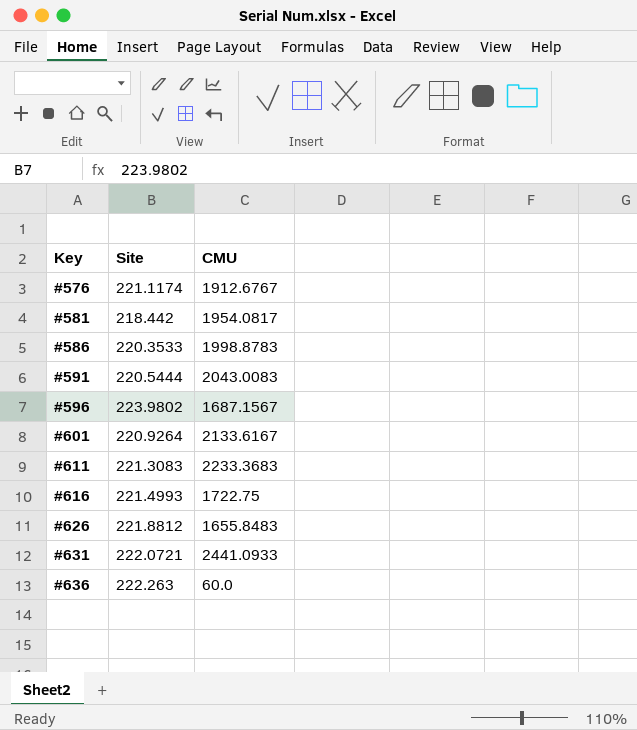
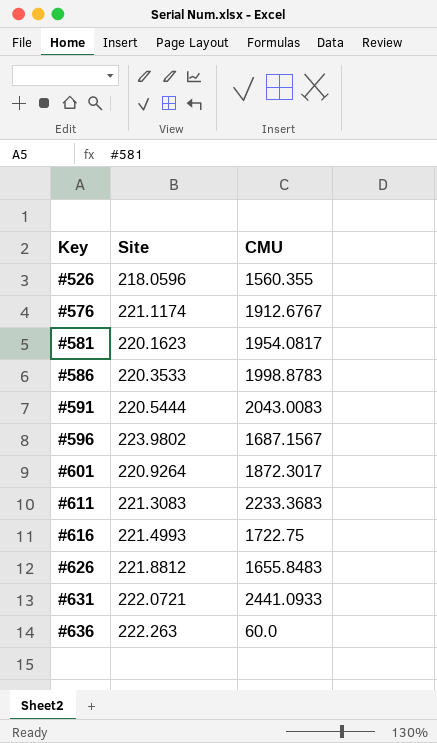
row #526: none -> 218.0596 | 1560.355
#581 | Site: 218.442 -> 220.1623
#601 | CMU: 2133.6167 -> 1872.3017

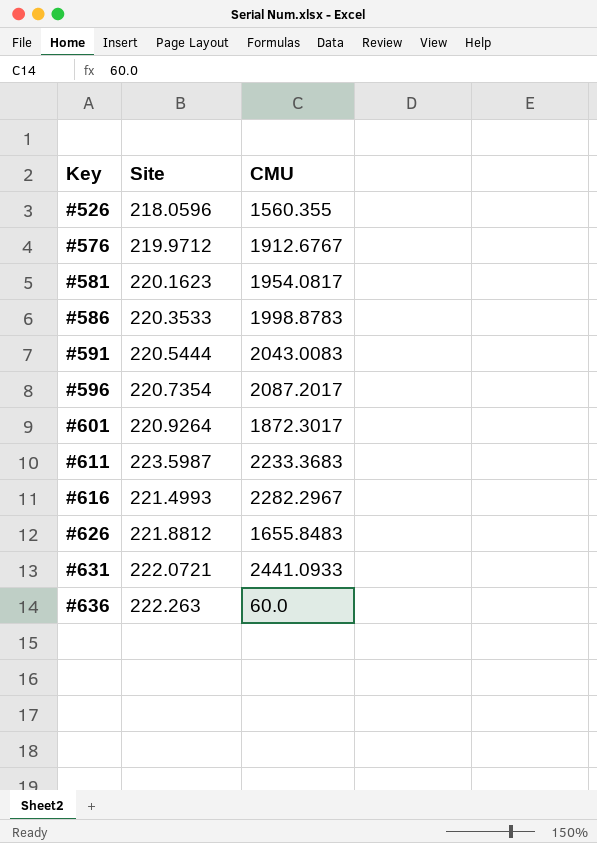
#576 | Site: 221.1174 -> 219.9712
#596 | Site: 223.9802 -> 220.7354
#596 | CMU: 1687.1567 -> 2087.2017
#611 | Site: 221.3083 -> 223.5987
#616 | CMU: 1722.75 -> 2282.2967

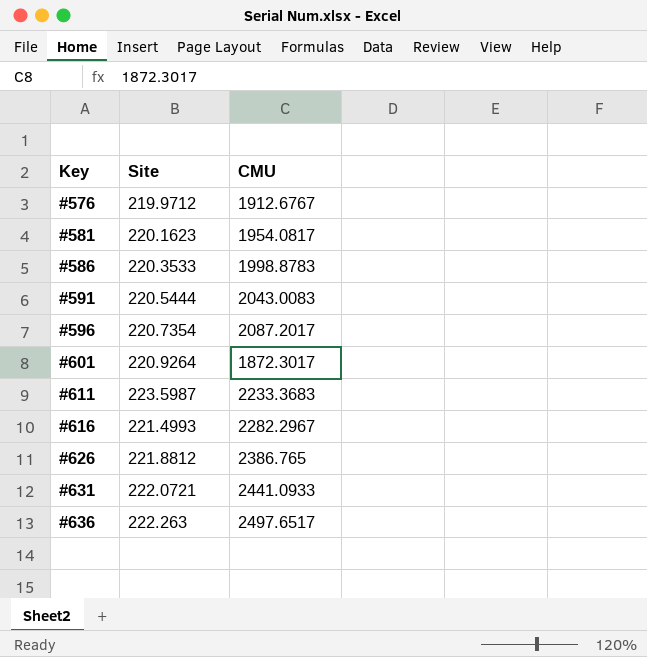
row #526: 218.0596 | 1560.355 -> none
#626 | CMU: 1655.8483 -> 2386.765
#636 | CMU: 60.0 -> 2497.6517

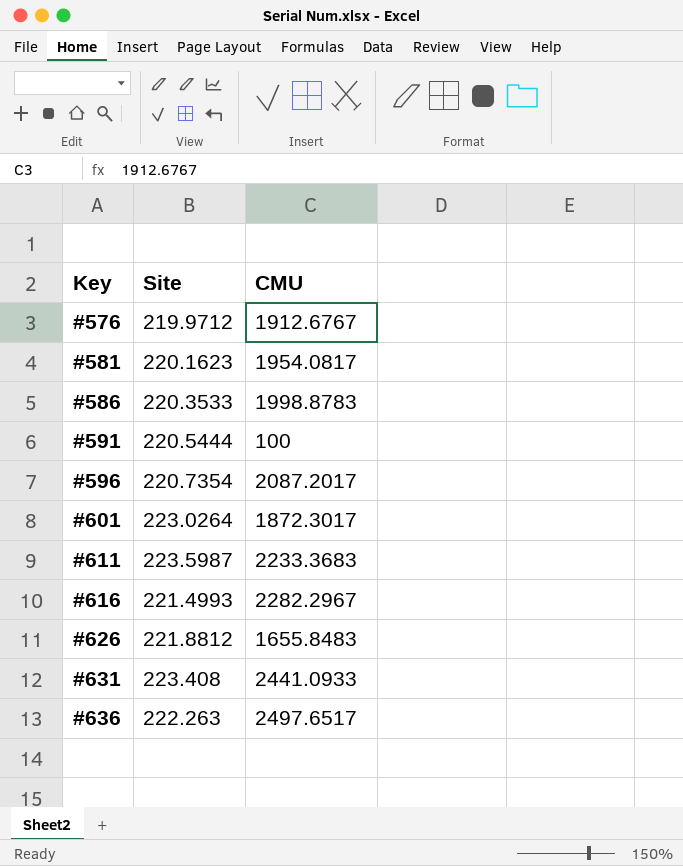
#591 | CMU: 2043.0083 -> 100
#601 | Site: 220.9264 -> 223.0264
#626 | CMU: 2386.765 -> 1655.8483
#631 | Site: 222.0721 -> 223.408

